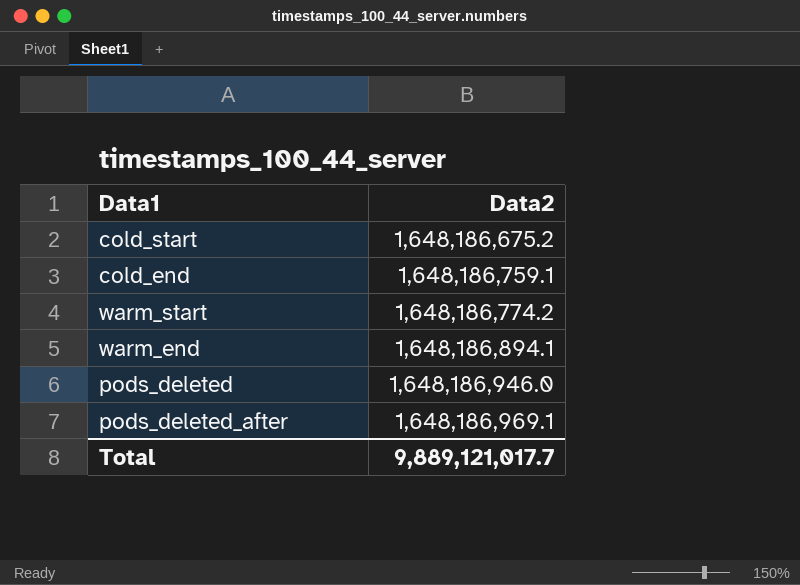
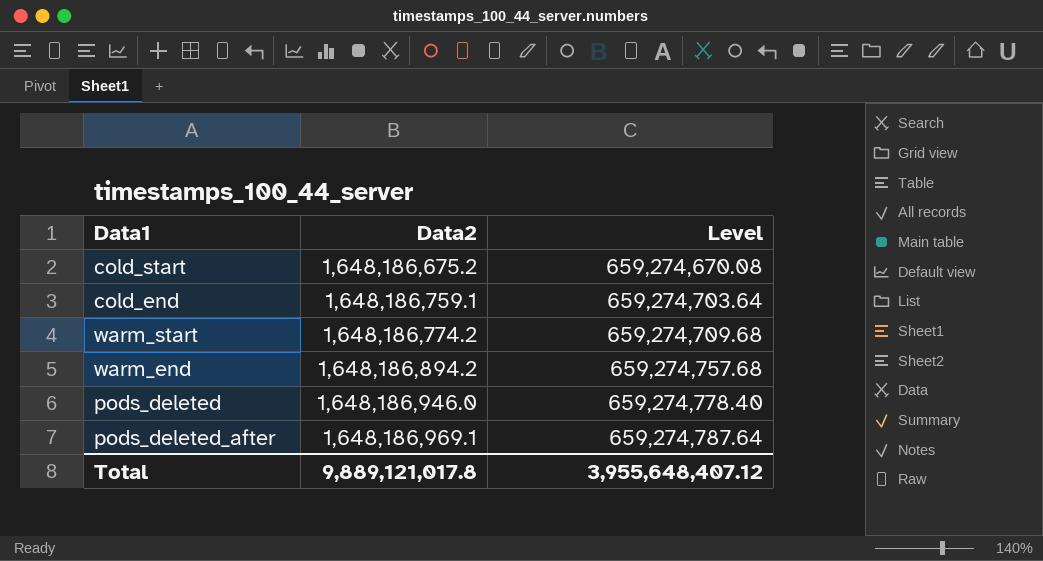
column Level | formula: none -> [Data2] * 0.4
warm_end | Data2: 1,648,186,894.1 -> 1,648,186,894.2
Total | Data2: 9,889,121,017.7 -> 9,889,121,017.8

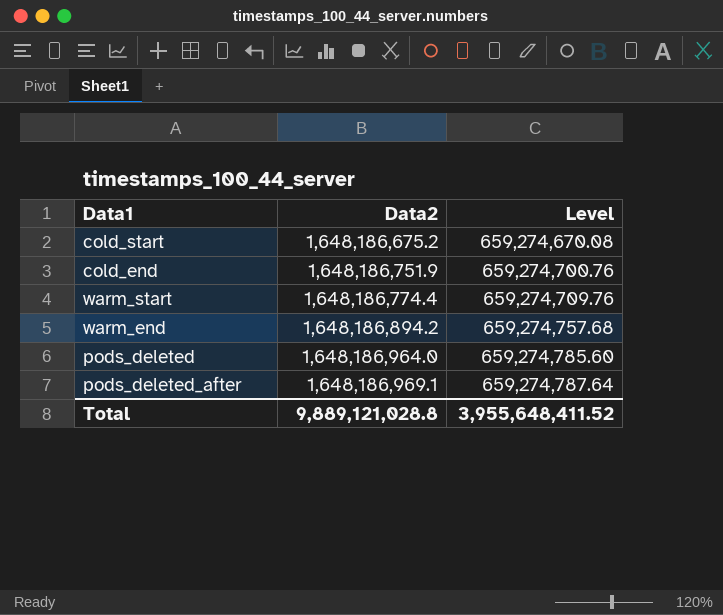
cold_end | Data2: 1,648,186,759.1 -> 1,648,186,751.9
cold_end | Level: 659,274,703.64 -> 659,274,700.76
warm_start | Data2: 1,648,186,774.2 -> 1,648,186,774.4
warm_start | Level: 659,274,709.68 -> 659,274,709.76
pods_deleted | Data2: 1,648,186,946.0 -> 1,648,186,964.0
pods_deleted | Level: 659,274,778.40 -> 659,274,785.60
Total | Data2: 9,889,121,017.8 -> 9,889,121,028.8
Total | Level: 3,955,648,407.12 -> 3,955,648,411.52

